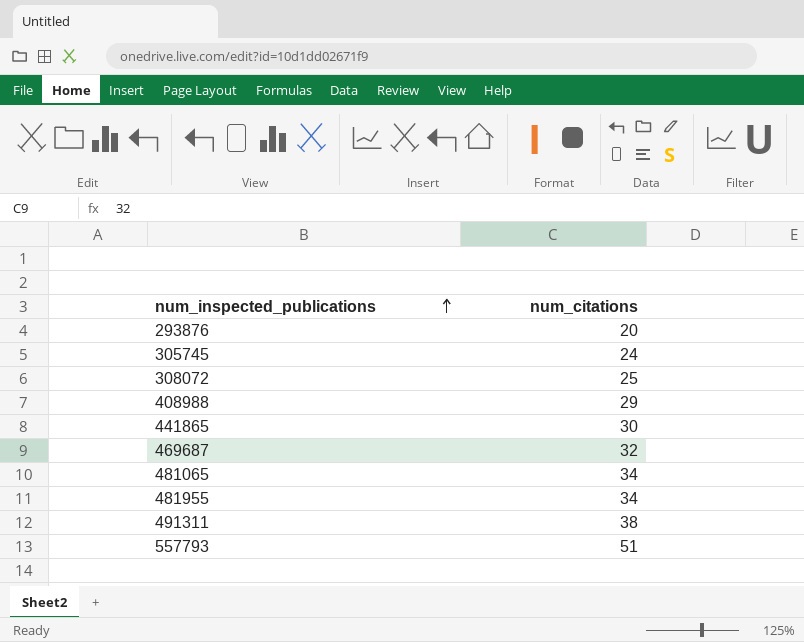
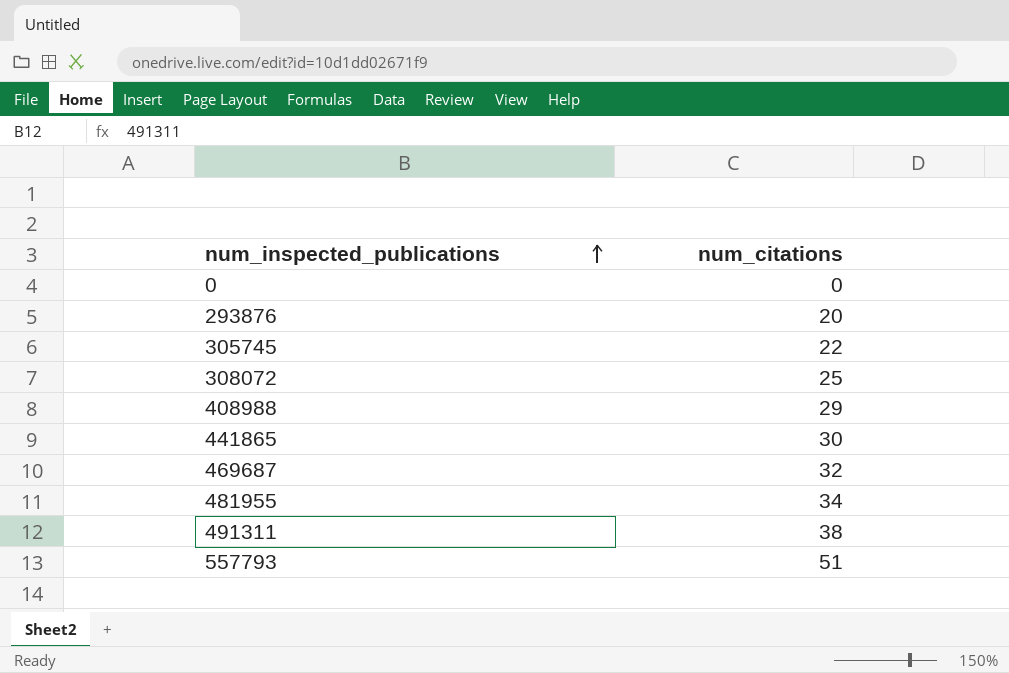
row 481065: 34 -> none
row 0: none -> 0
305745 | num_citations: 24 -> 22

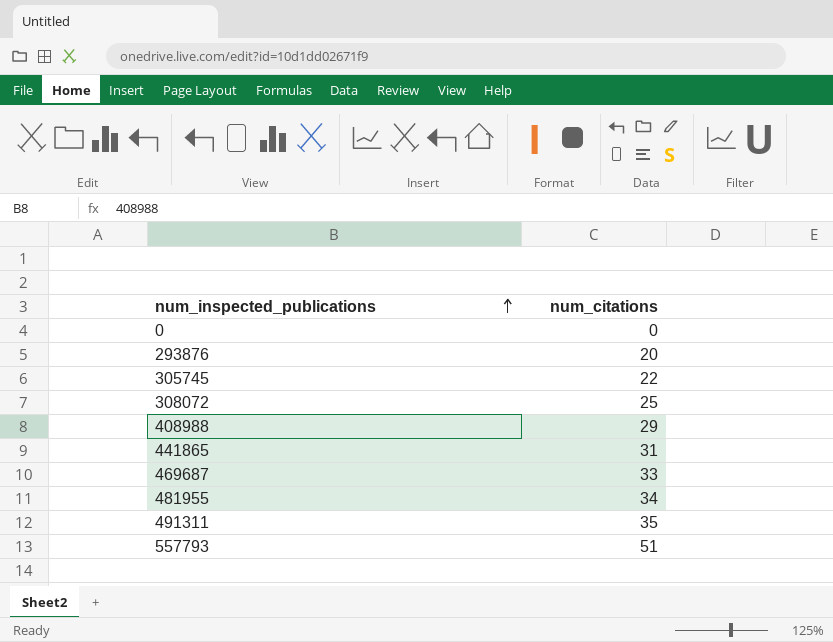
441865 | num_citations: 30 -> 31
469687 | num_citations: 32 -> 33
491311 | num_citations: 38 -> 35

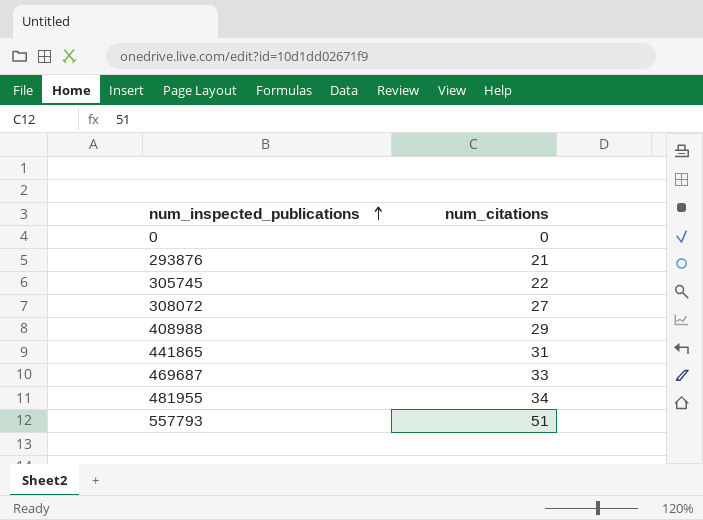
row 491311: 35 -> none
293876 | num_citations: 20 -> 21
308072 | num_citations: 25 -> 27

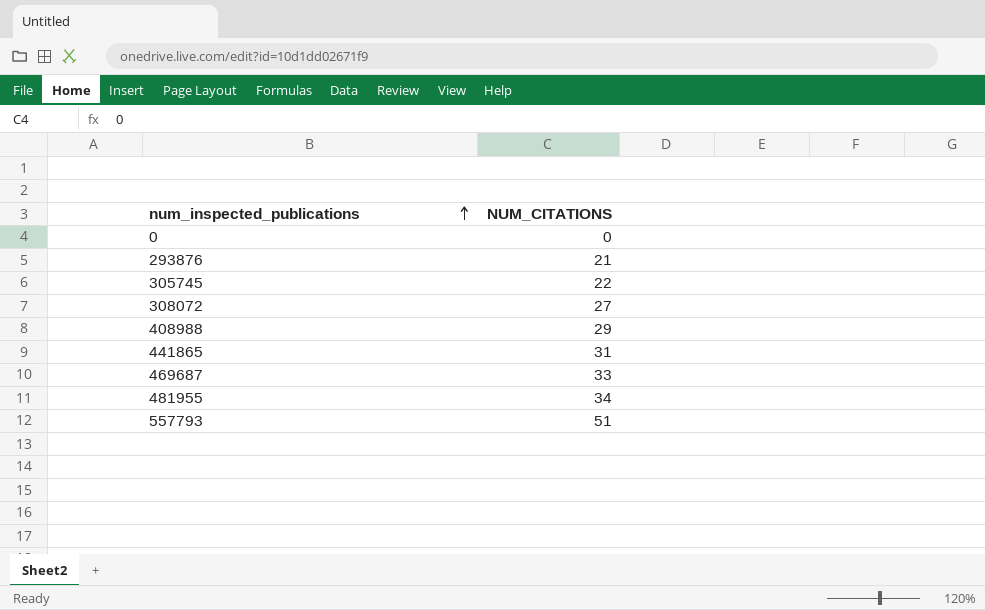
column name: num_citations -> NUM_CITATIONS

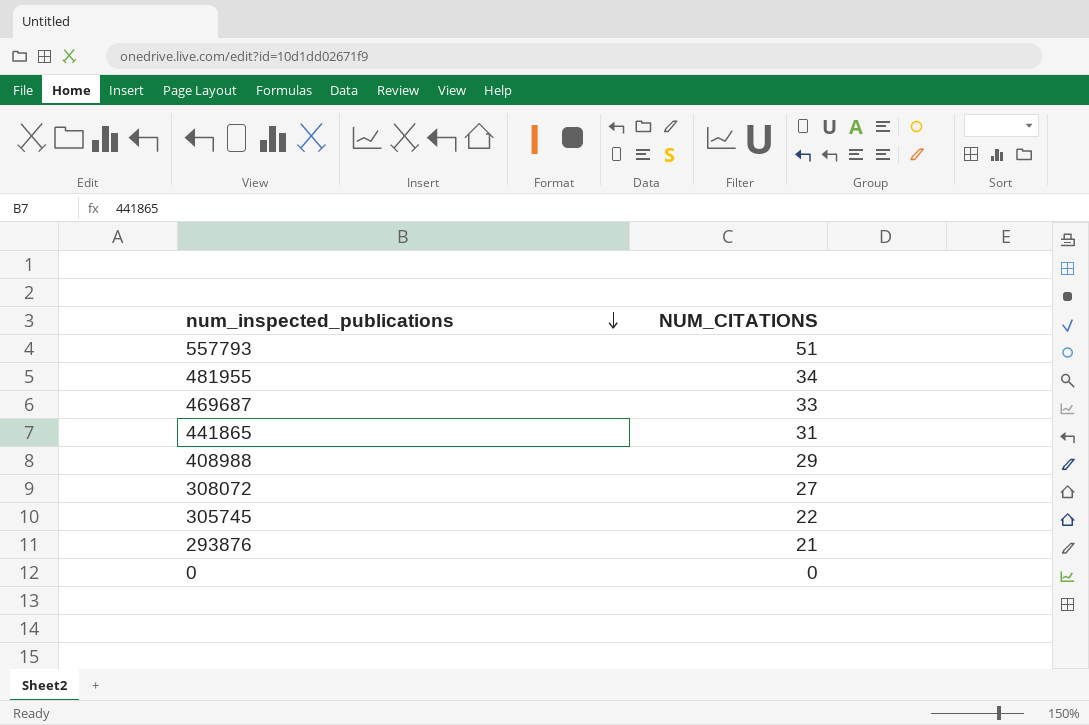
row order: num_inspected_publications ascending -> num_inspected_publications descending

